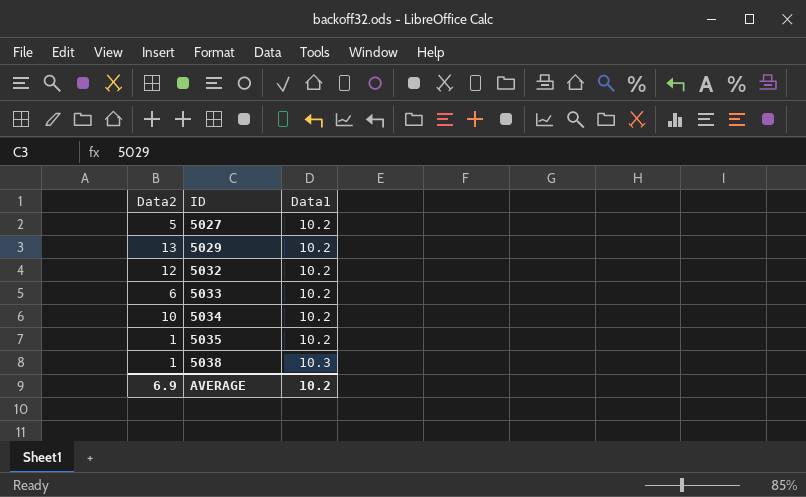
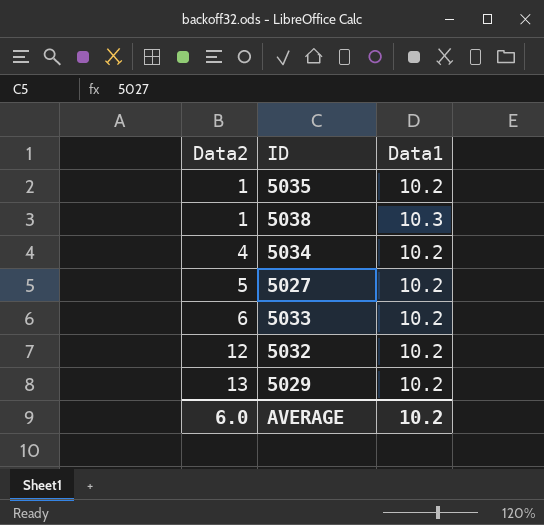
row order: ID ascending -> Data2 ascending
5034 | Data2: 10 -> 4
AVERAGE | Data2: 6.9 -> 6.0

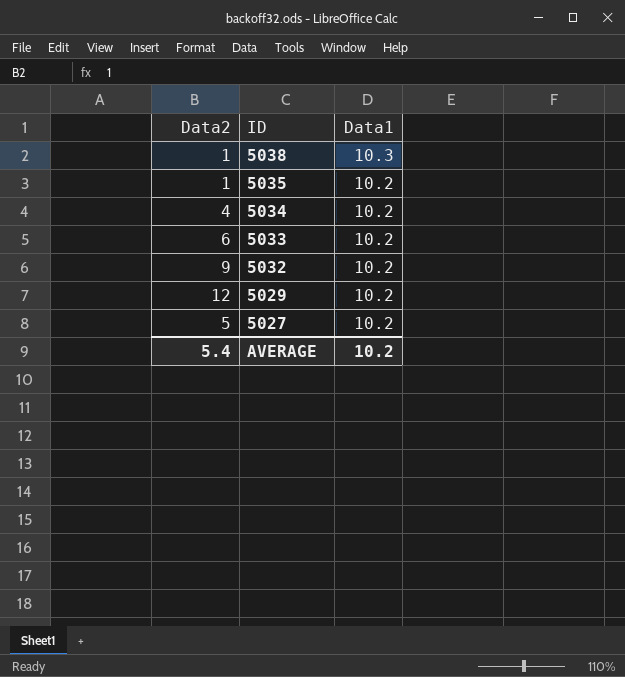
row order: Data2 ascending -> ID descending
5032 | Data2: 12 -> 9
5029 | Data2: 13 -> 12
AVERAGE | Data2: 6.0 -> 5.4

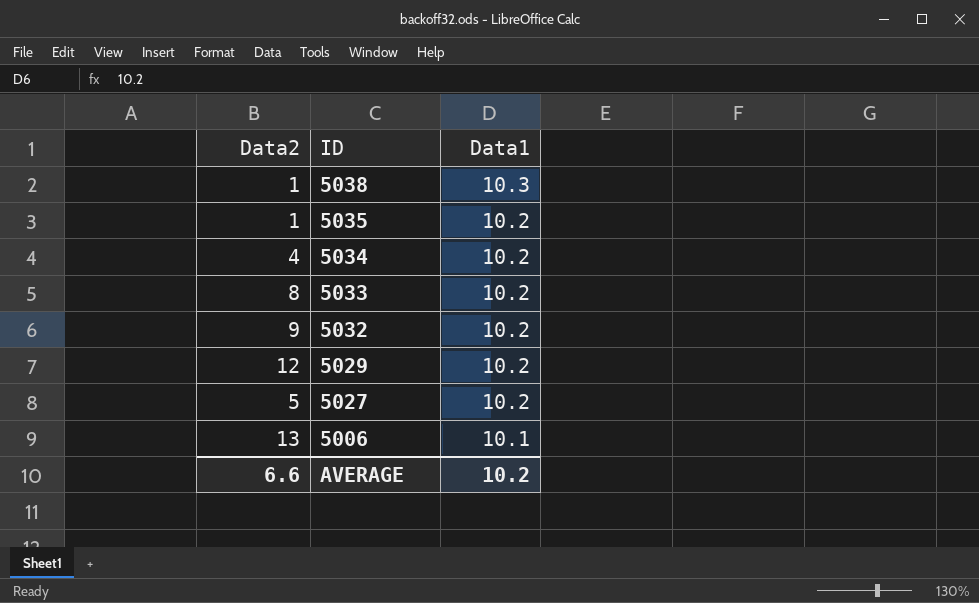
5033 | Data2: 6 -> 8
row 5006: none -> 13 | 10.1
AVERAGE | Data2: 5.4 -> 6.6

